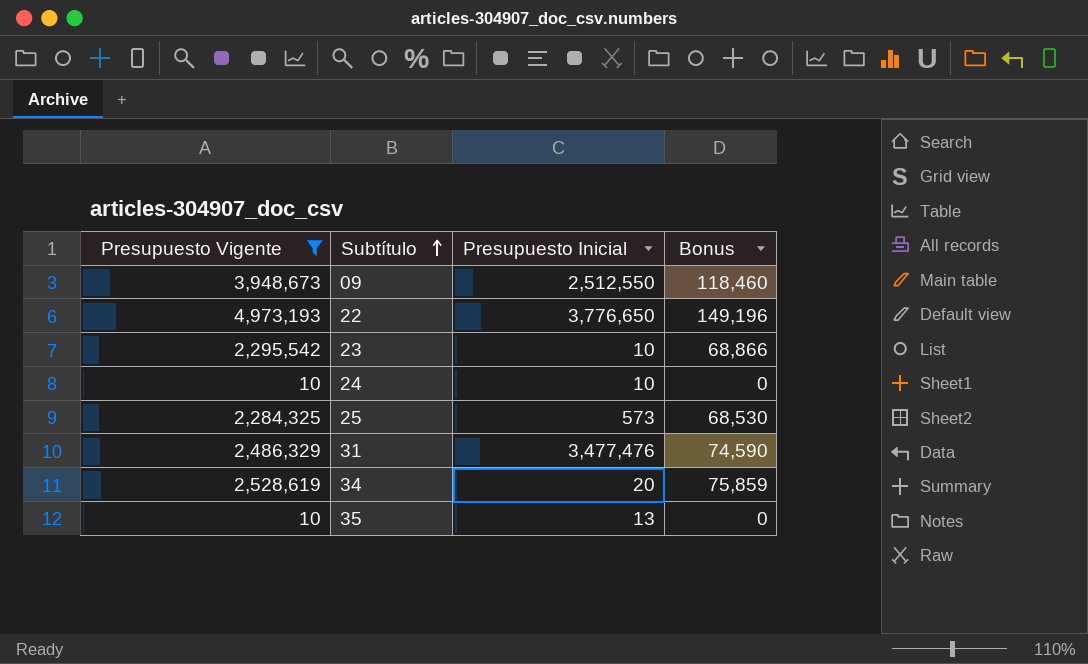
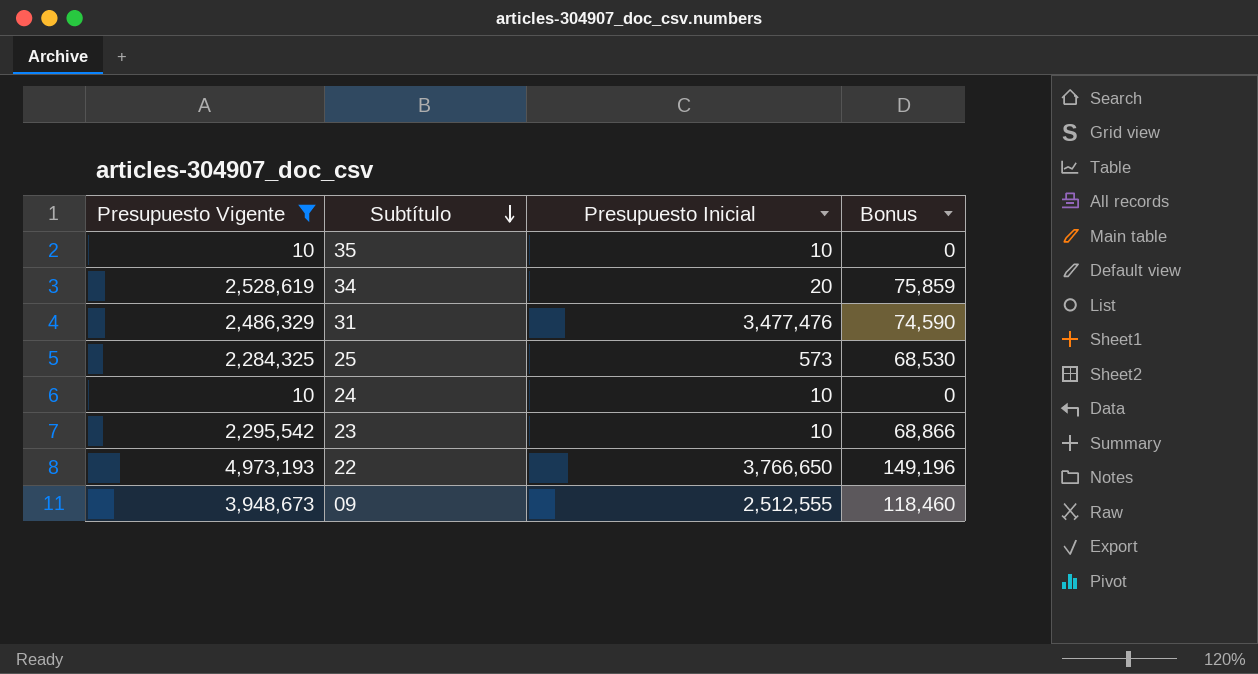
row order: Subtítulo ascending -> Subtítulo descending
35 | Presupuesto Inicial: 13 -> 10
22 | Presupuesto Inicial: 3,776,650 -> 3,766,650
09 | Presupuesto Inicial: 2,512,550 -> 2,512,555

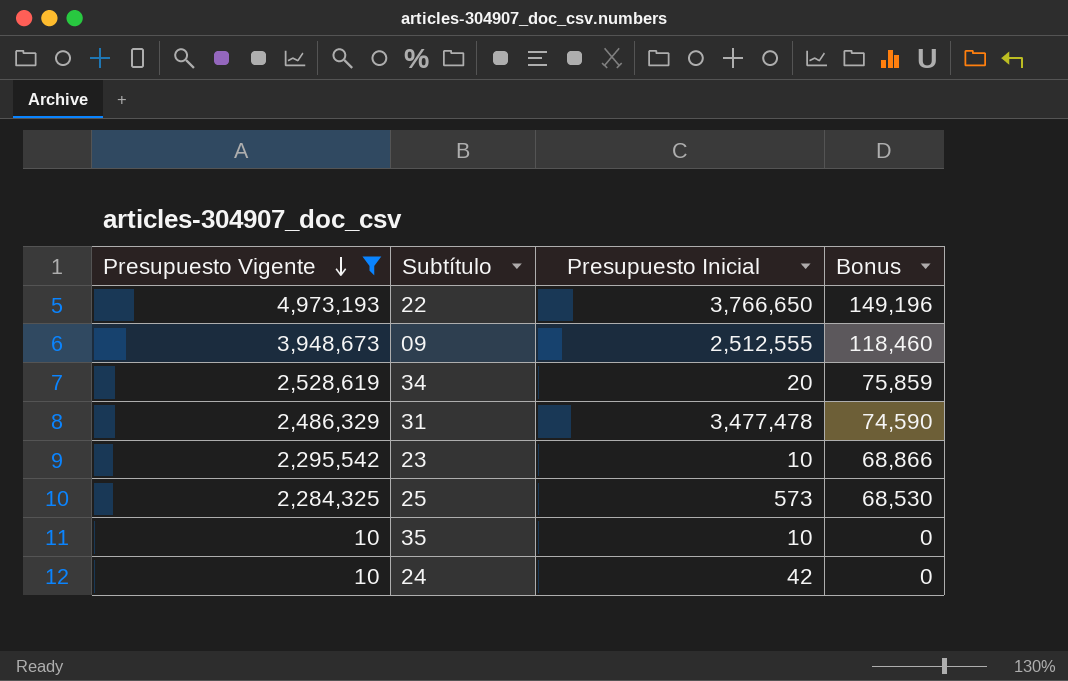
row order: Subtítulo descending -> Presupuesto Vigente descending
31 | Presupuesto Inicial: 3,477,476 -> 3,477,478
24 | Presupuesto Inicial: 10 -> 42

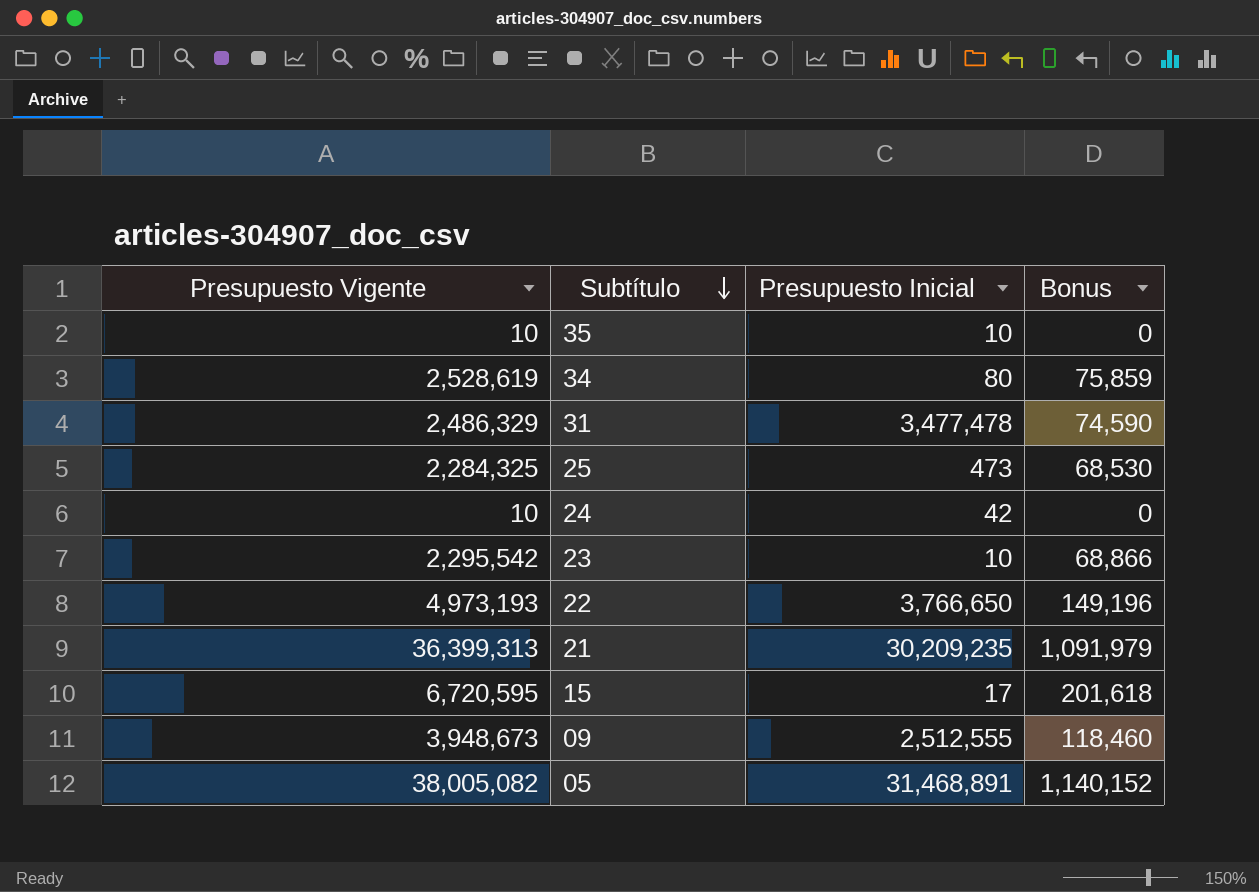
filter: Presupuesto Vigente <= 4,973,193 -> none
row order: Presupuesto Vigente descending -> Subtítulo descending
34 | Presupuesto Inicial: 20 -> 80
25 | Presupuesto Inicial: 573 -> 473

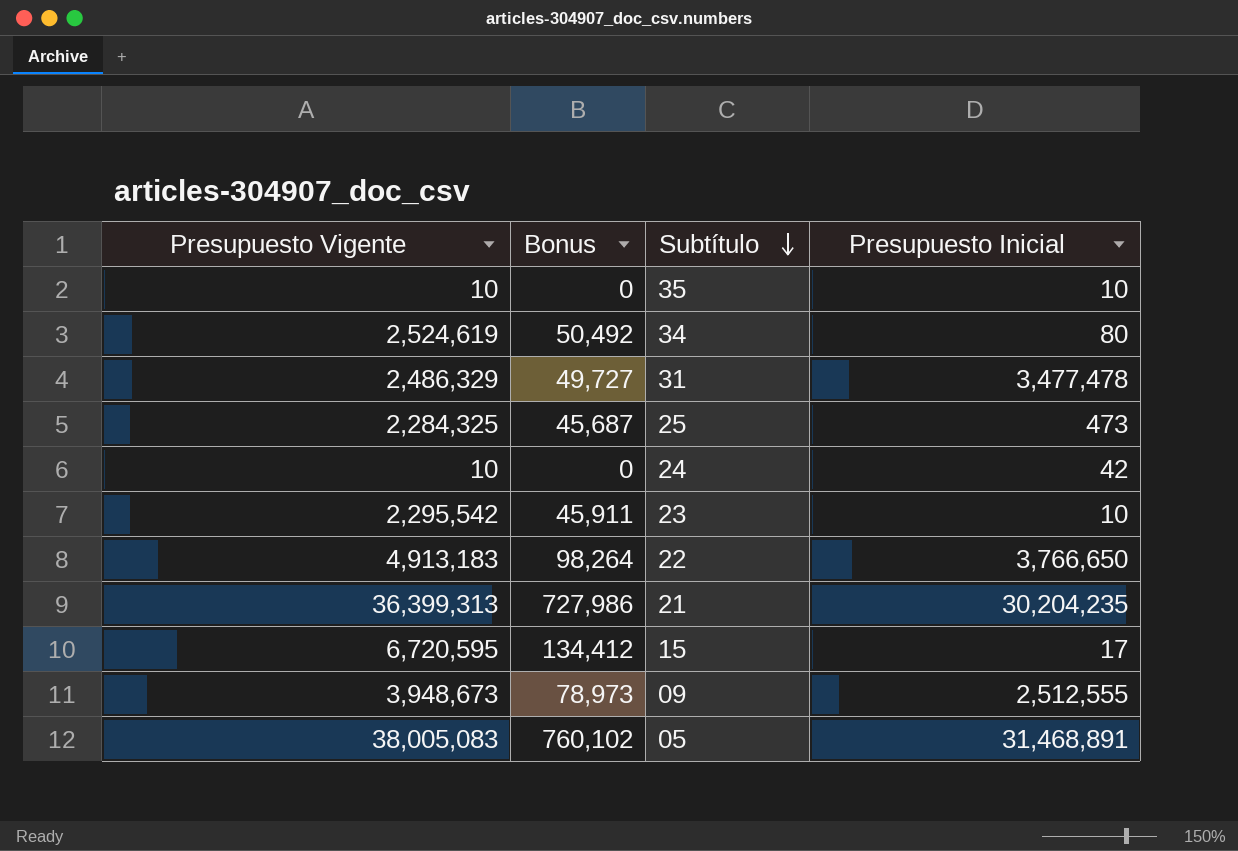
column Bonus | formula: [Presupuesto Vigente] * 0.03 -> [Presupuesto Vigente] * 0.02
column Bonus | position: 4 -> 2
34 | Presupuesto Vigente: 2,528,619 -> 2,524,619
22 | Presupuesto Vigente: 4,973,193 -> 4,913,183
21 | Presupuesto Inicial: 30,209,235 -> 30,204,235
05 | Presupuesto Vigente: 38,005,082 -> 38,005,083

